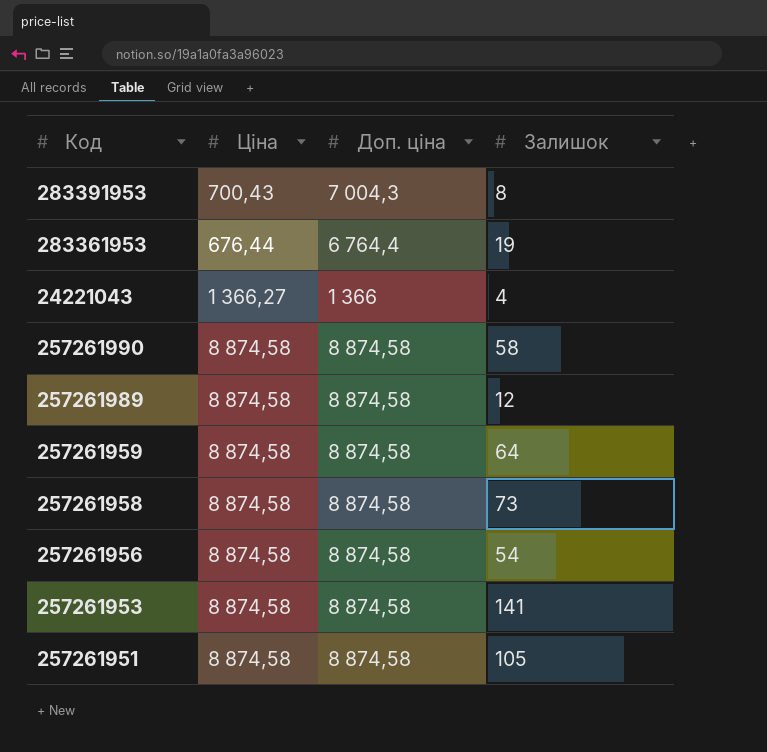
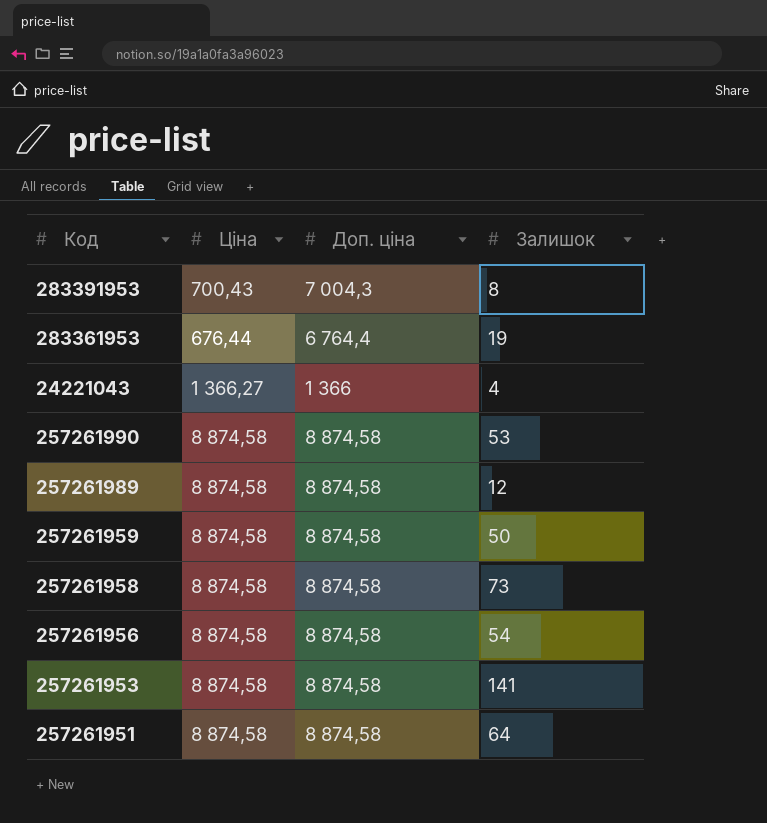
257261990 | Залишок: 58 -> 53
257261959 | Залишок: 64 -> 50
257261951 | Залишок: 105 -> 64

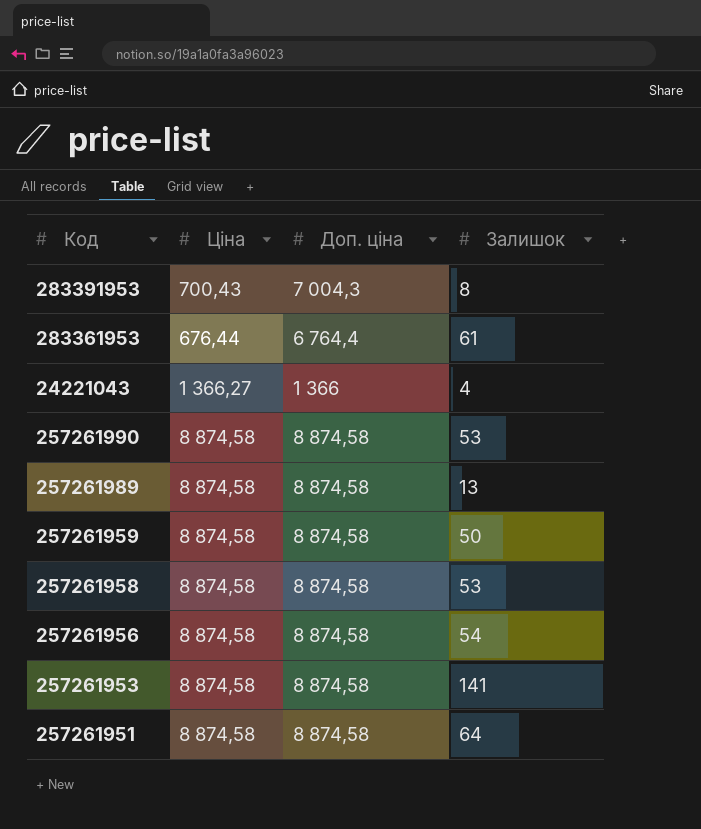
283361953 | Залишок: 19 -> 61
257261989 | Залишок: 12 -> 13
257261958 | Залишок: 73 -> 53

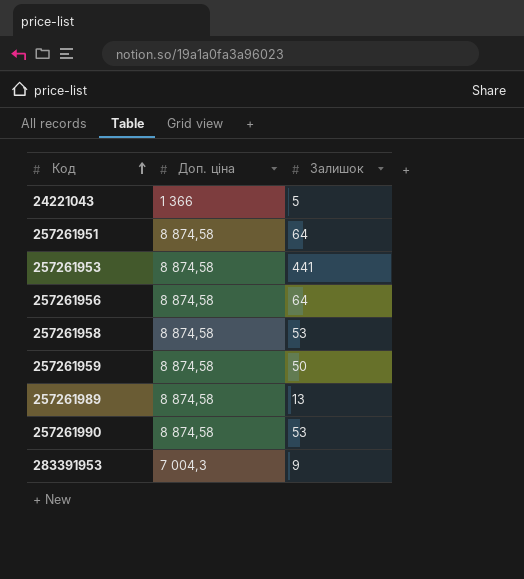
row order: none -> Код ascending
column Ціна | position: 2 -> none
row 283361953: 676,44 | 6 764,4 | 61 -> none
24221043 | Залишок: 4 -> 5
257261953 | Залишок: 141 -> 441
257261956 | Залишок: 54 -> 64
283391953 | Залишок: 8 -> 9

